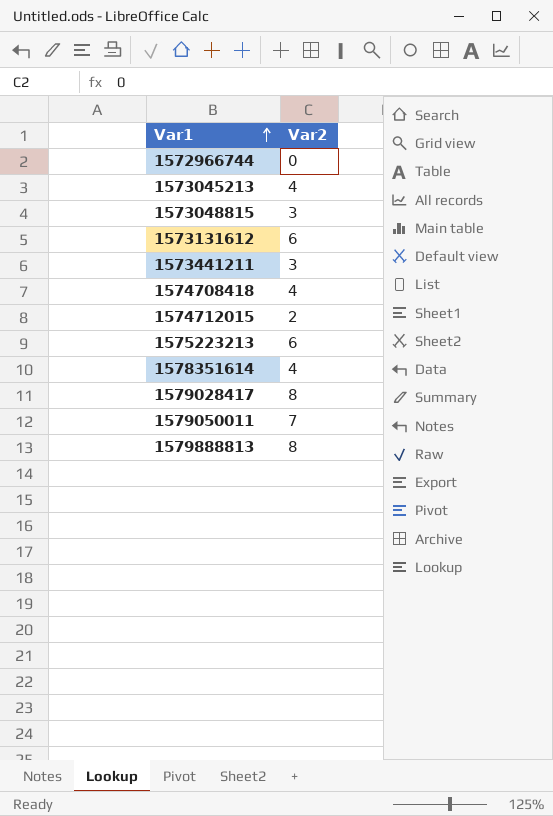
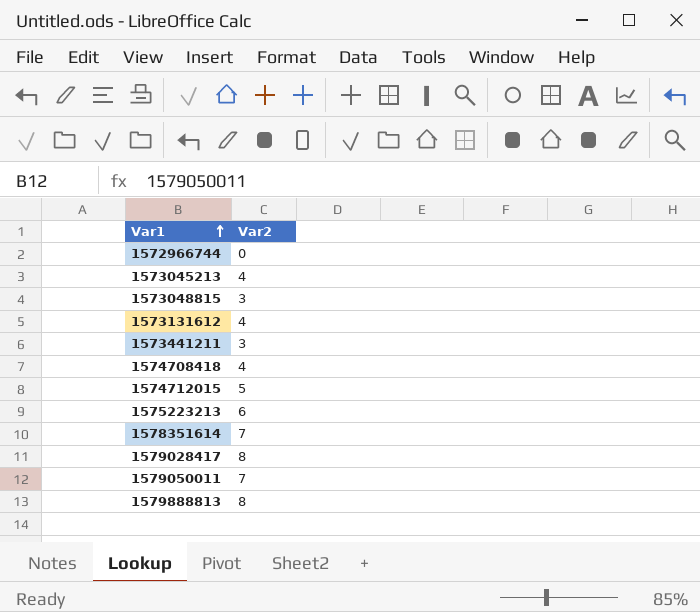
1573131612 | Var2: 6 -> 4
1574712015 | Var2: 2 -> 5
1578351614 | Var2: 4 -> 7

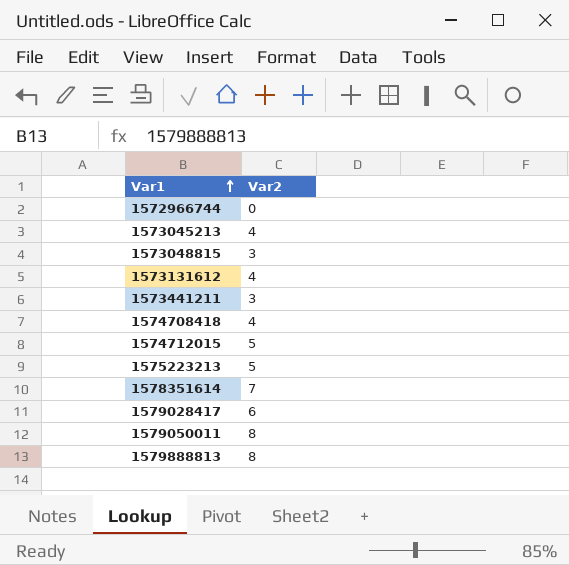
1575223213 | Var2: 6 -> 5
1579028417 | Var2: 8 -> 6
1579050011 | Var2: 7 -> 8

